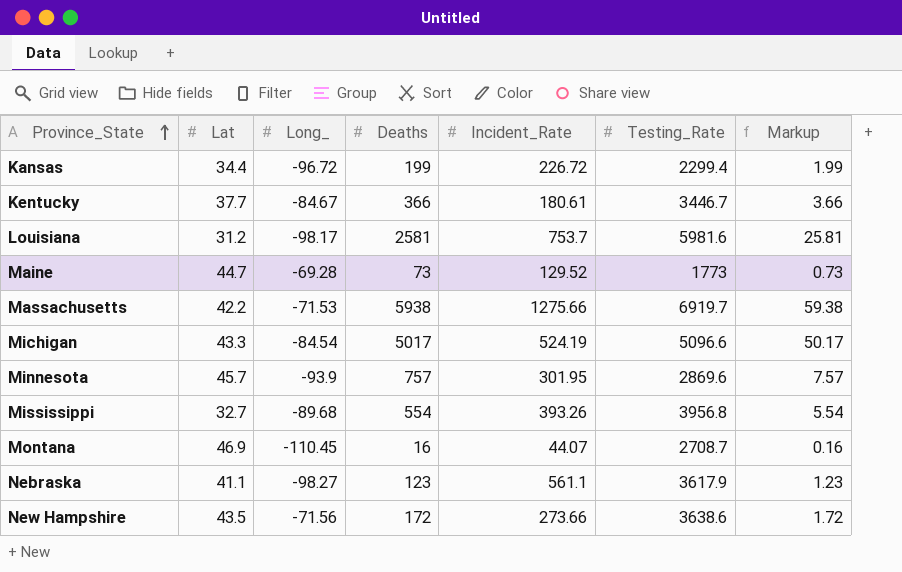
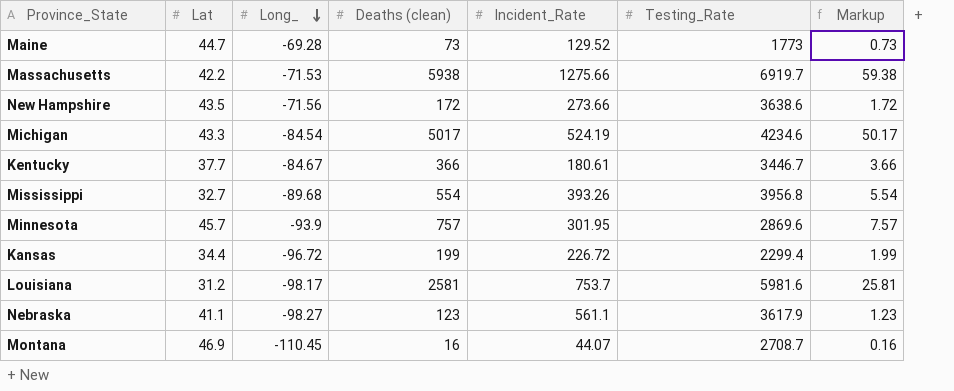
row order: Province_State ascending -> Long_ descending
column name: Deaths -> Deaths (clean)
Michigan | Testing_Rate: 5096.6 -> 4234.6

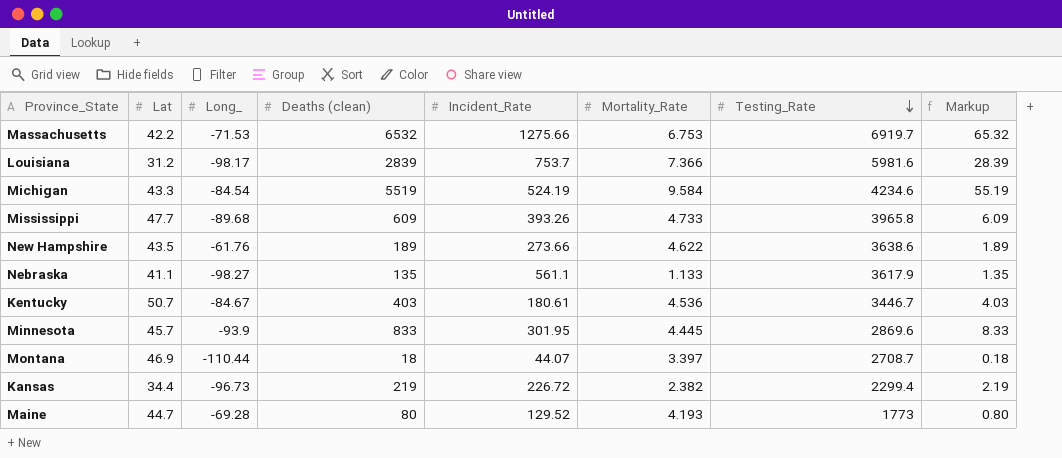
row order: Long_ descending -> Testing_Rate descending
column Mortality_Rate | position: none -> 6
Massachusetts | Deaths (clean): 5938 -> 6532
Massachusetts | Markup: 59.38 -> 65.32
Louisiana | Deaths (clean): 2581 -> 2839
Louisiana | Markup: 25.81 -> 28.39
Michigan | Deaths (clean): 5017 -> 5519
Michigan | Markup: 50.17 -> 55.19
Mississippi | Lat: 32.7 -> 47.7
Mississippi | Deaths (clean): 554 -> 609
Mississippi | Testing_Rate: 3956.8 -> 3965.8
Mississippi | Markup: 5.54 -> 6.09
New Hampshire | Long_: -71.56 -> -61.76
New Hampshire | Deaths (clean): 172 -> 189
New Hampshire | Markup: 1.72 -> 1.89
Nebraska | Deaths (clean): 123 -> 135
Nebraska | Markup: 1.23 -> 1.35
Kentucky | Lat: 37.7 -> 50.7
Kentucky | Deaths (clean): 366 -> 403
Kentucky | Markup: 3.66 -> 4.03
Minnesota | Deaths (clean): 757 -> 833
Minnesota | Markup: 7.57 -> 8.33
Montana | Long_: -110.45 -> -110.44
Montana | Deaths (clean): 16 -> 18
Montana | Markup: 0.16 -> 0.18
Kansas | Long_: -96.72 -> -96.73
Kansas | Deaths (clean): 199 -> 219
Kansas | Markup: 1.99 -> 2.19
Maine | Deaths (clean): 73 -> 80
Maine | Markup: 0.73 -> 0.80

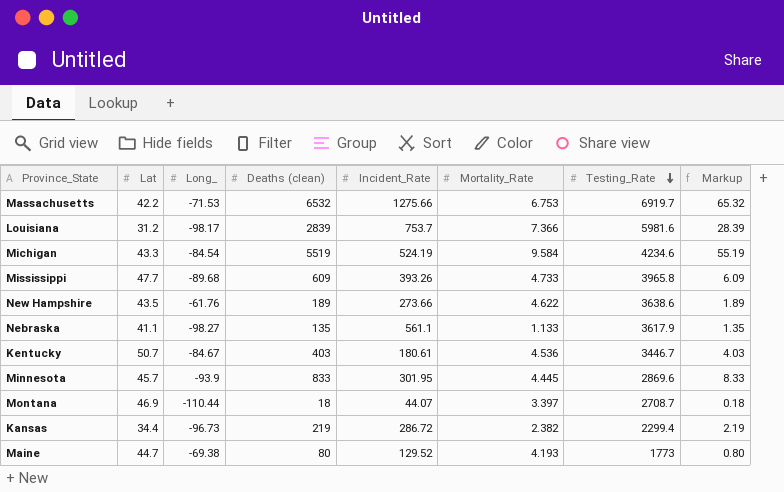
Kansas | Incident_Rate: 226.72 -> 286.72
Maine | Long_: -69.28 -> -69.38

